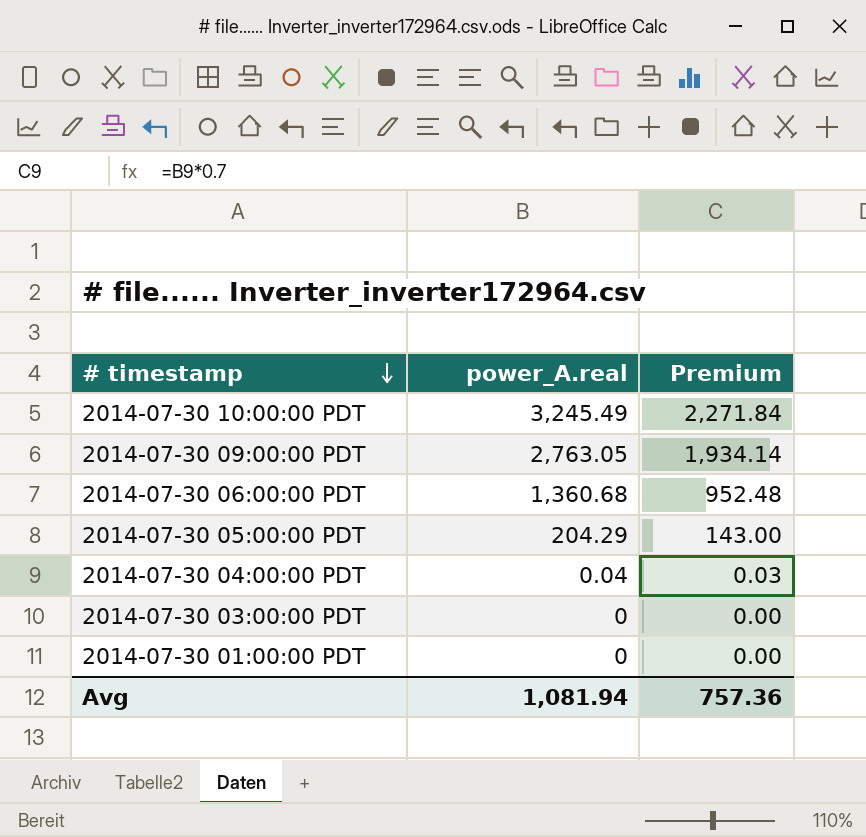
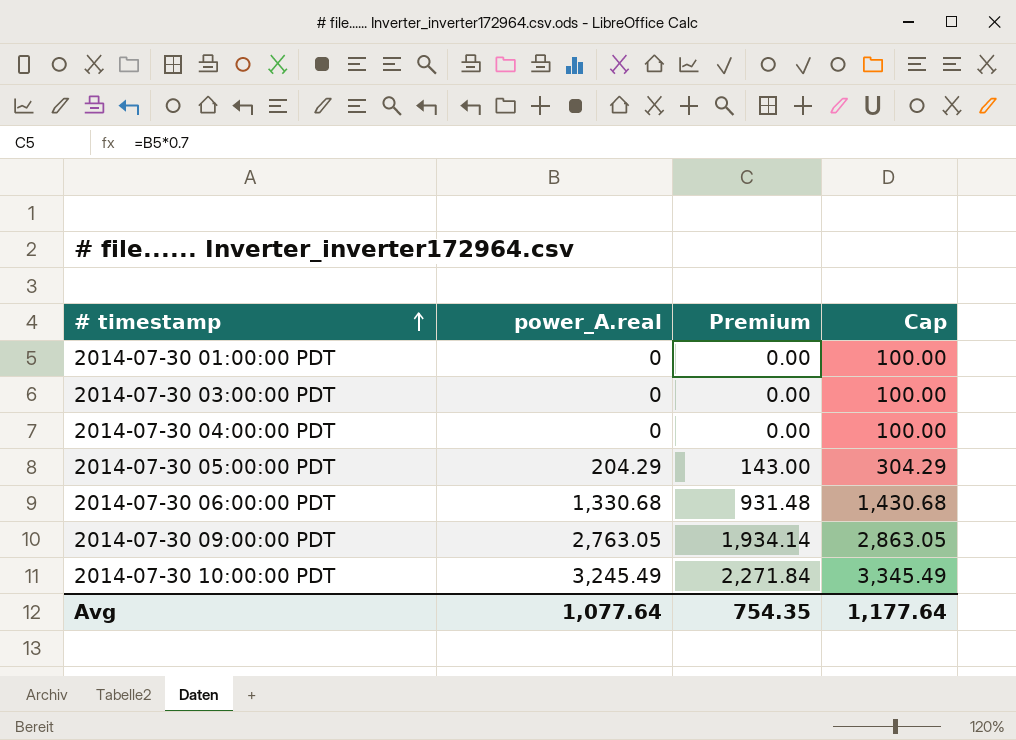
row order: # timestamp descending -> # timestamp ascending
column Cap | formula: none -> [power_A.real] + 100
2014-07-30 04:00:00 PDT | power_A.real: 0.04 -> 0
2014-07-30 04:00:00 PDT | Premium: 0.03 -> 0.00
2014-07-30 06:00:00 PDT | power_A.real: 1,360.68 -> 1,330.68
2014-07-30 06:00:00 PDT | Premium: 952.48 -> 931.48
Avg | power_A.real: 1,081.94 -> 1,077.64
Avg | Premium: 757.36 -> 754.35

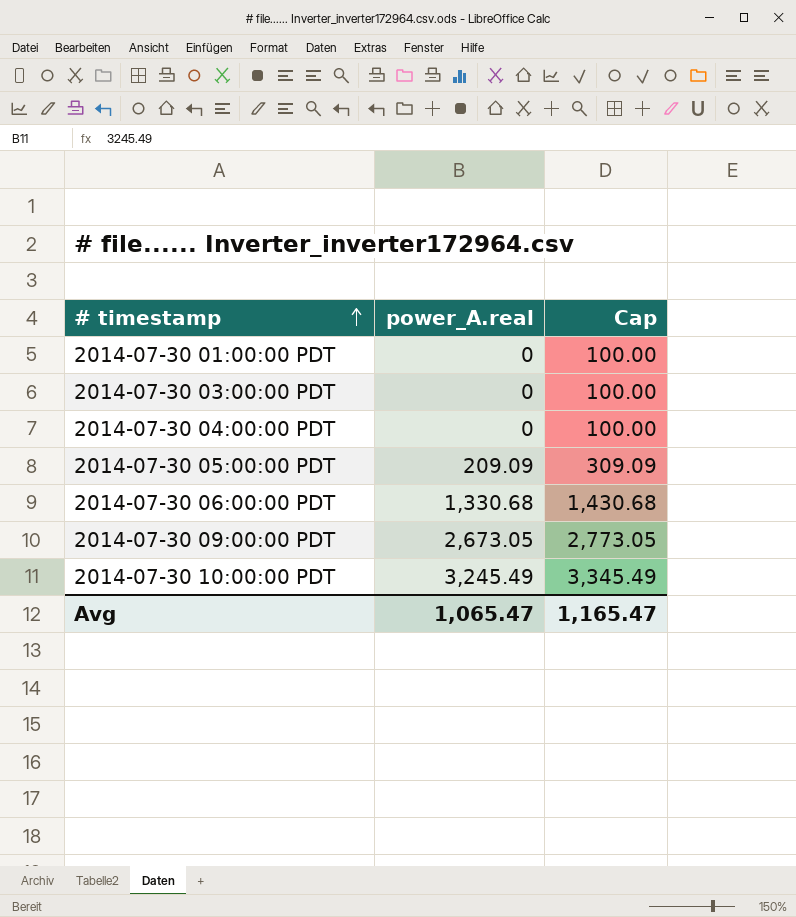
column Premium | formula: [power_A.real] * 0.7 -> none
2014-07-30 05:00:00 PDT | power_A.real: 204.29 -> 209.09
2014-07-30 05:00:00 PDT | Cap: 304.29 -> 309.09
2014-07-30 09:00:00 PDT | power_A.real: 2,763.05 -> 2,673.05
2014-07-30 09:00:00 PDT | Cap: 2,863.05 -> 2,773.05
Avg | power_A.real: 1,077.64 -> 1,065.47
Avg | Cap: 1,177.64 -> 1,165.47

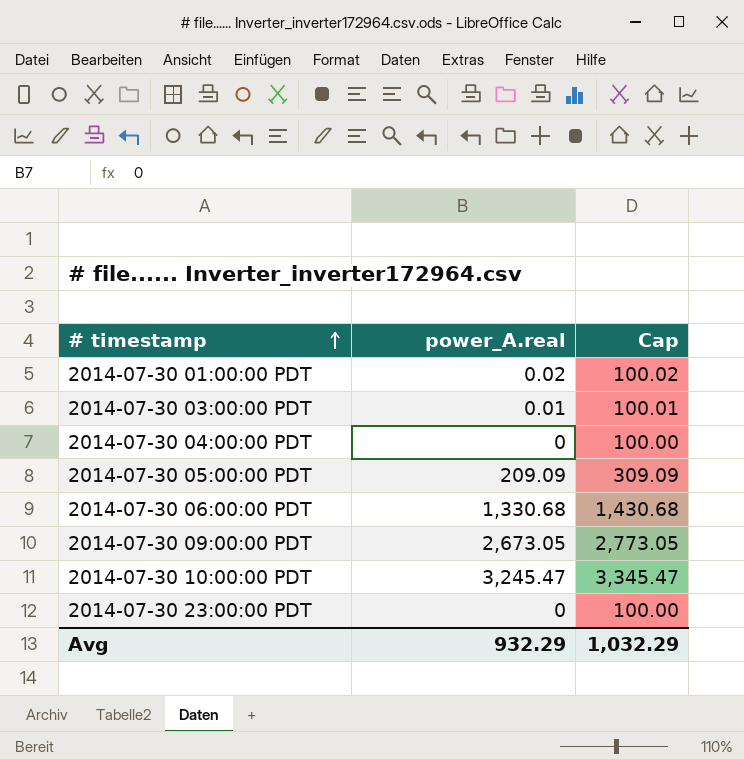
2014-07-30 01:00:00 PDT | power_A.real: 0 -> 0.02
2014-07-30 01:00:00 PDT | Cap: 100.00 -> 100.02
2014-07-30 03:00:00 PDT | power_A.real: 0 -> 0.01
2014-07-30 03:00:00 PDT | Cap: 100.00 -> 100.01
2014-07-30 10:00:00 PDT | power_A.real: 3,245.49 -> 3,245.47
2014-07-30 10:00:00 PDT | Cap: 3,345.49 -> 3,345.47
row 2014-07-30 23:00:00 PDT: none -> 0 | 100.00
Avg | power_A.real: 1,065.47 -> 932.29
Avg | Cap: 1,165.47 -> 1,032.29

